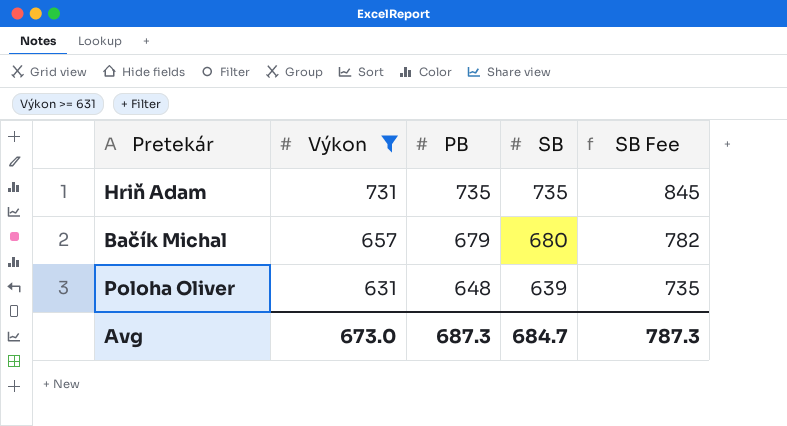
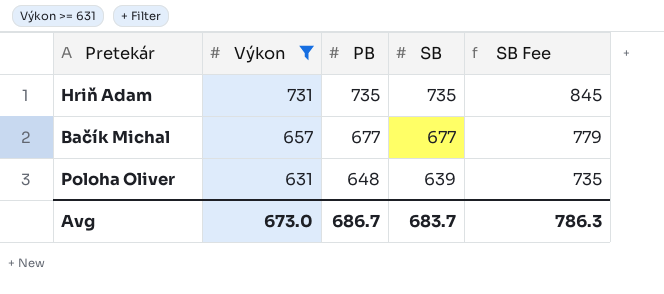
Bačík Michal | PB: 679 -> 677
Bačík Michal | SB: 680 -> 677
Bačík Michal | SB Fee: 782 -> 779
Avg | PB: 687.3 -> 686.7
Avg | SB: 684.7 -> 683.7
Avg | SB Fee: 787.3 -> 786.3

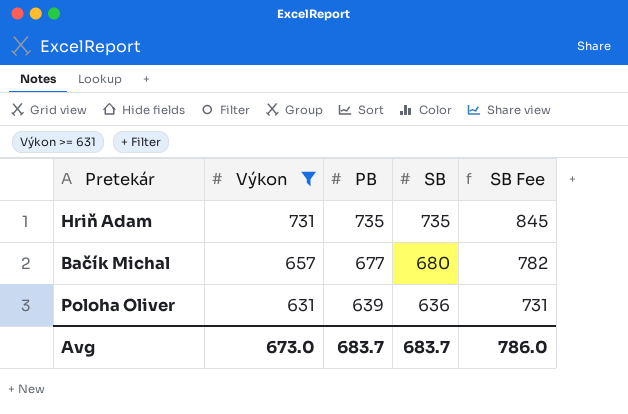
Bačík Michal | SB: 677 -> 680
Bačík Michal | SB Fee: 779 -> 782
Poloha Oliver | PB: 648 -> 639
Poloha Oliver | SB: 639 -> 636
Poloha Oliver | SB Fee: 735 -> 731
Avg | PB: 686.7 -> 683.7
Avg | SB Fee: 786.3 -> 786.0

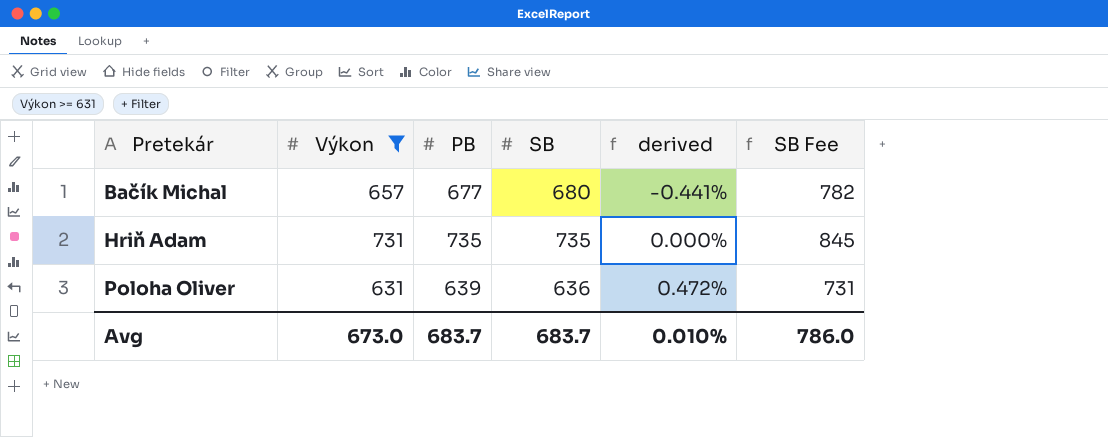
row order: Výkon descending -> Pretekár ascending
column derived | formula: none -> ([PB] - [SB]) / [SB]

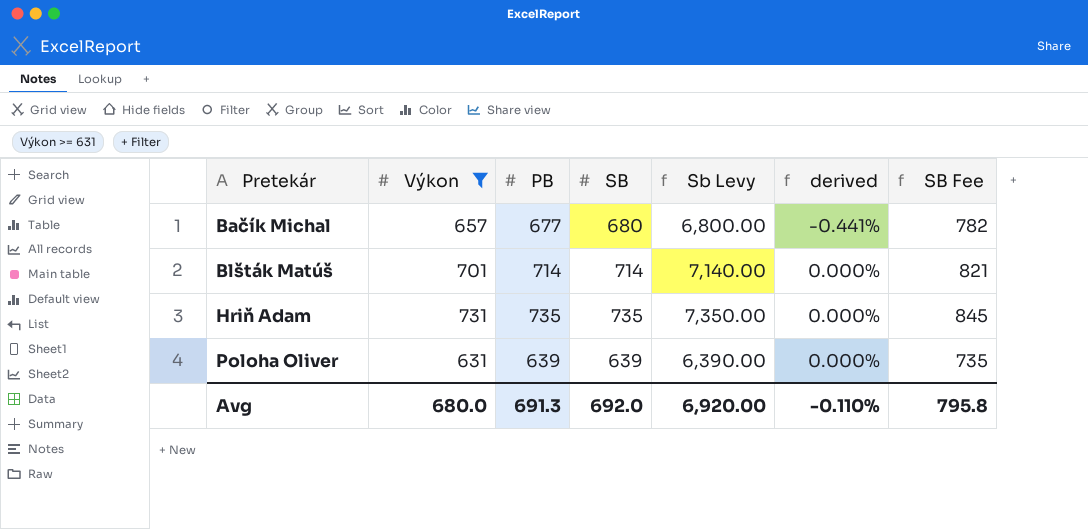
column Sb Levy | formula: none -> [SB] * 10
row Blšták Matúš: none -> 701 | 714 | 714 | 7,140.00 | 0.000% | 821
Poloha Oliver | SB: 636 -> 639
Poloha Oliver | derived: 0.472% -> 0.000%
Poloha Oliver | SB Fee: 731 -> 735
Avg | Výkon: 673.0 -> 680.0
Avg | PB: 683.7 -> 691.3
Avg | SB: 683.7 -> 692.0
Avg | derived: 0.010% -> -0.110%
Avg | SB Fee: 786.0 -> 795.8

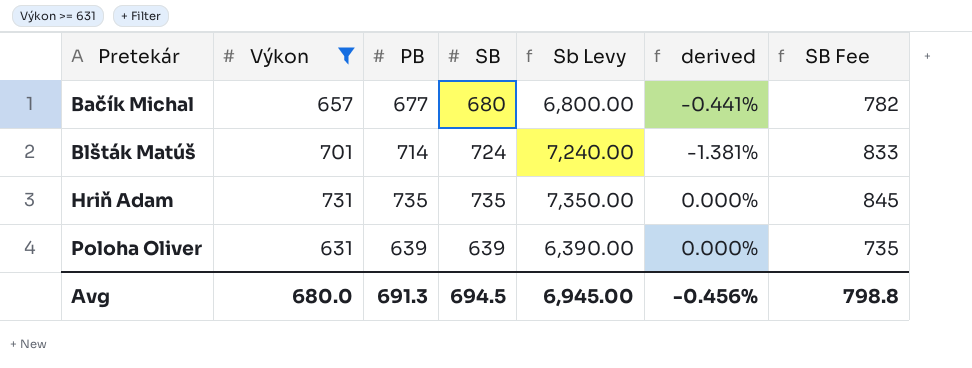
Blšták Matúš | SB: 714 -> 724
Blšták Matúš | Sb Levy: 7,140.00 -> 7,240.00
Blšták Matúš | derived: 0.000% -> -1.381%
Blšták Matúš | SB Fee: 821 -> 833
Avg | SB: 692.0 -> 694.5
Avg | Sb Levy: 6,920.00 -> 6,945.00
Avg | derived: -0.110% -> -0.456%
Avg | SB Fee: 795.8 -> 798.8

